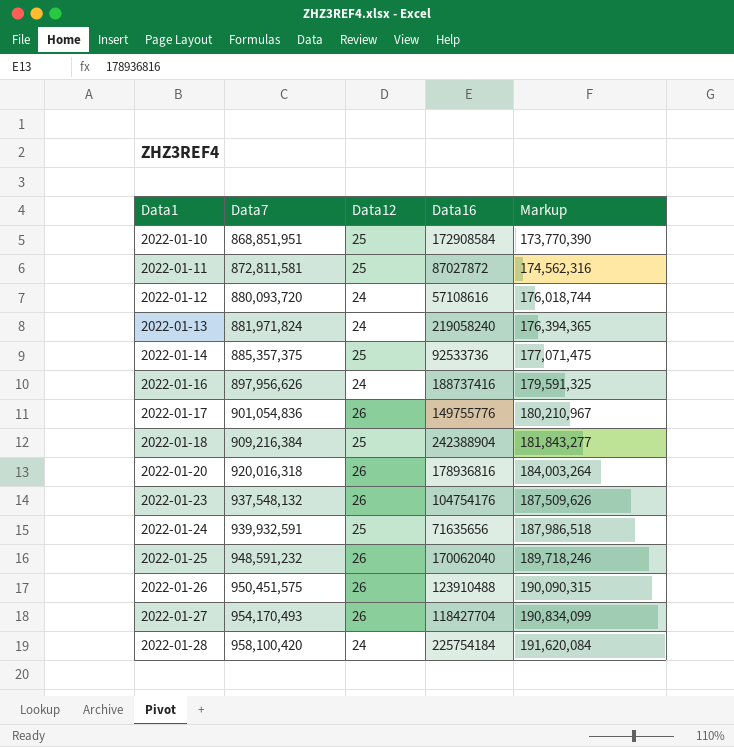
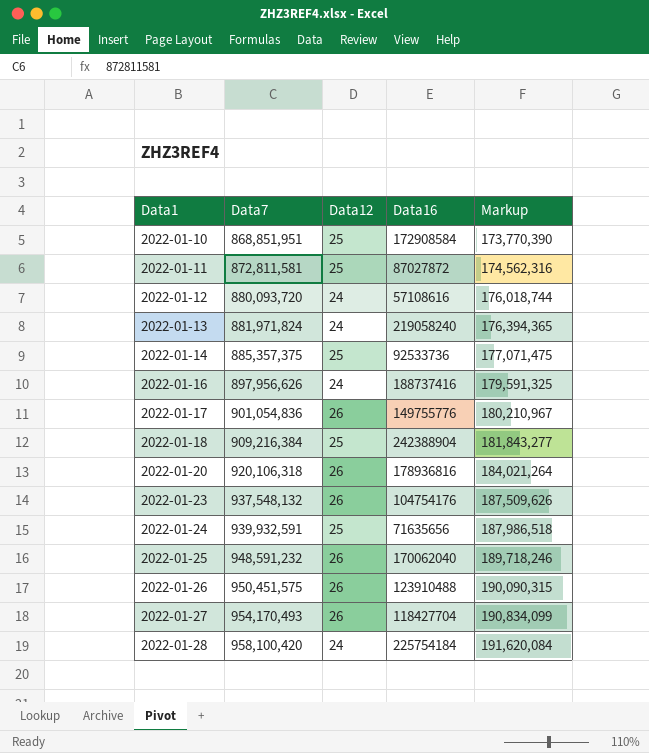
2022-01-20 | Data7: 920,016,318 -> 920,106,318
2022-01-20 | Markup: 184,003,264 -> 184,021,264

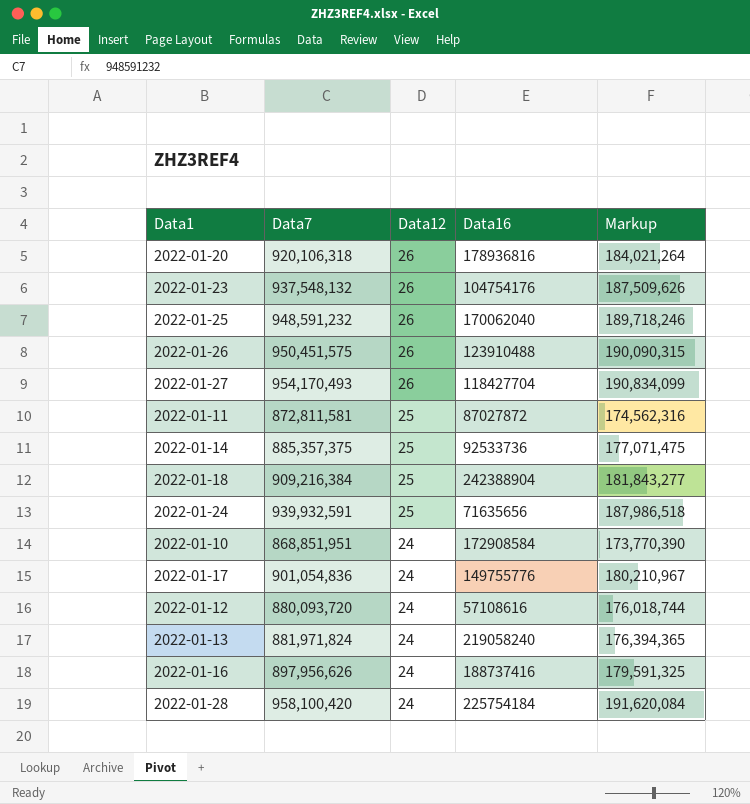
row order: Data1 ascending -> Data12 descending
2022-01-10 | Data12: 25 -> 24
2022-01-17 | Data12: 26 -> 24

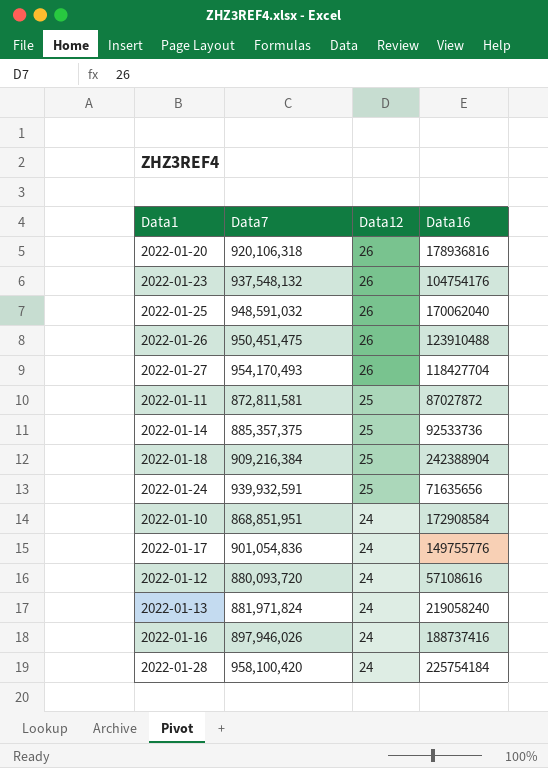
column Markup | formula: [Data7] * 0.2 -> none
2022-01-25 | Data7: 948,591,232 -> 948,591,032
2022-01-26 | Data7: 950,451,575 -> 950,451,475
2022-01-16 | Data7: 897,956,626 -> 897,946,026

